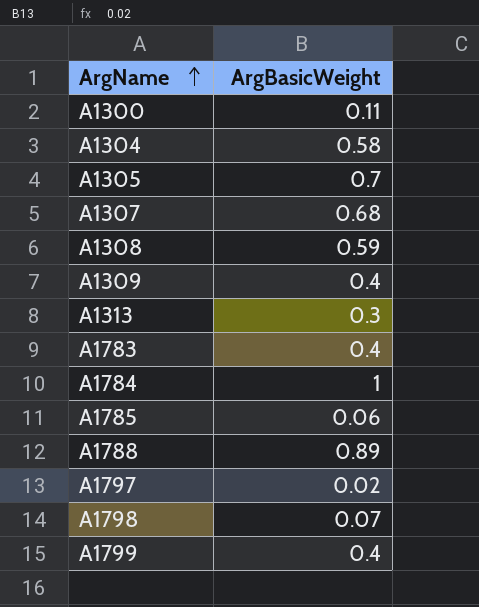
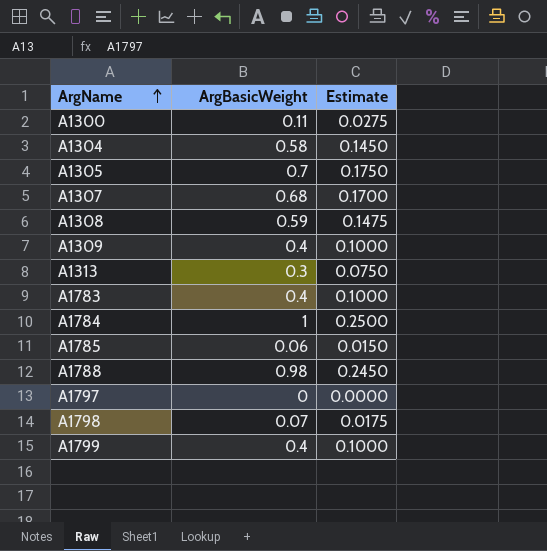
column Estimate | formula: none -> [ArgBasicWeight] * 0.25
A1788 | ArgBasicWeight: 0.89 -> 0.98
A1797 | ArgBasicWeight: 0.02 -> 0

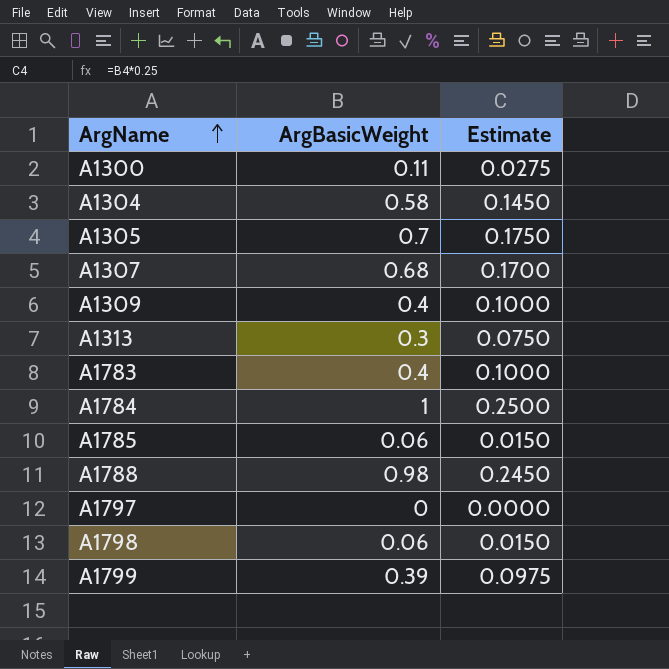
row A1308: 0.59 | 0.1475 -> none
A1798 | ArgBasicWeight: 0.07 -> 0.06
A1798 | Estimate: 0.0175 -> 0.0150
A1799 | ArgBasicWeight: 0.4 -> 0.39
A1799 | Estimate: 0.1000 -> 0.0975

